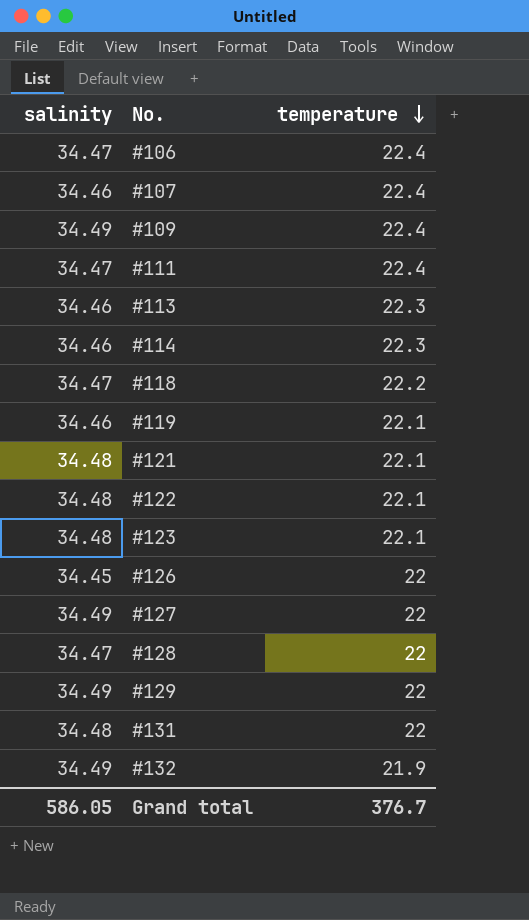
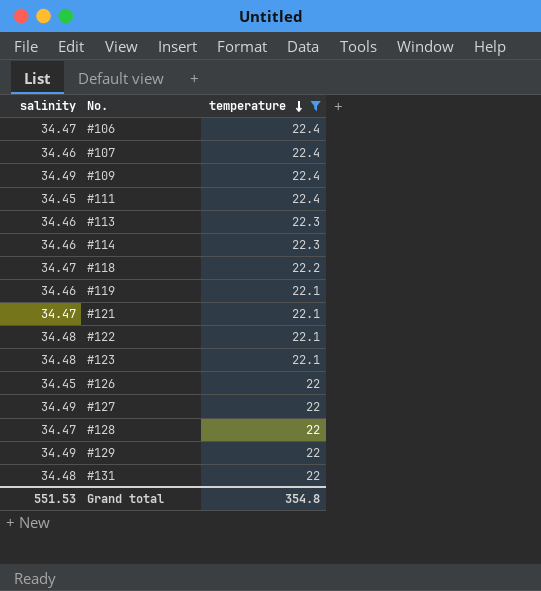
filter: none -> temperature != 21.9
#111 | salinity: 34.47 -> 34.45
#121 | salinity: 34.48 -> 34.47
Grand total | salinity: 586.05 -> 551.53
Grand total | temperature: 376.7 -> 354.8

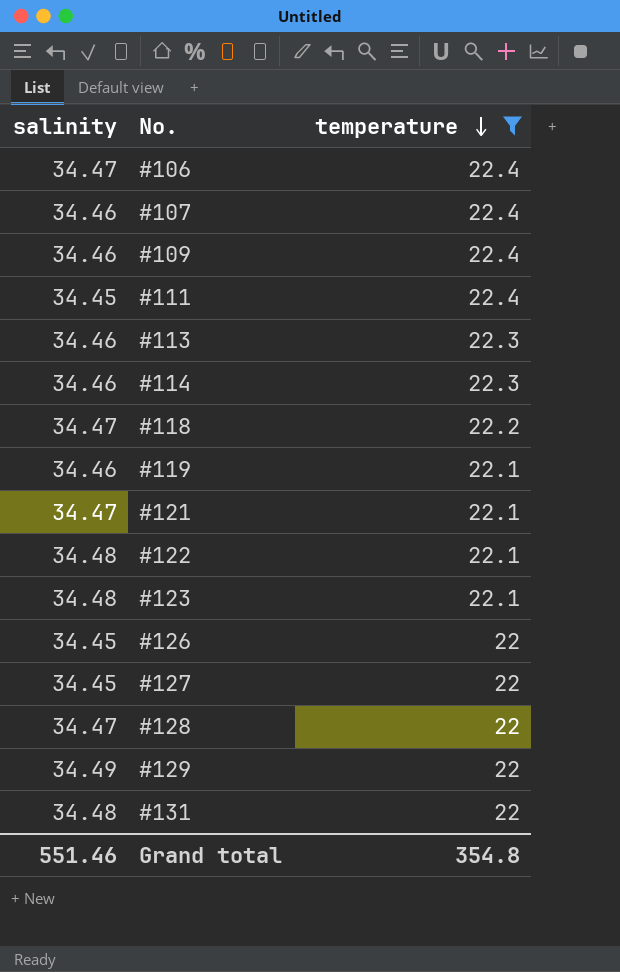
#109 | salinity: 34.49 -> 34.46
#127 | salinity: 34.49 -> 34.45
Grand total | salinity: 551.53 -> 551.46

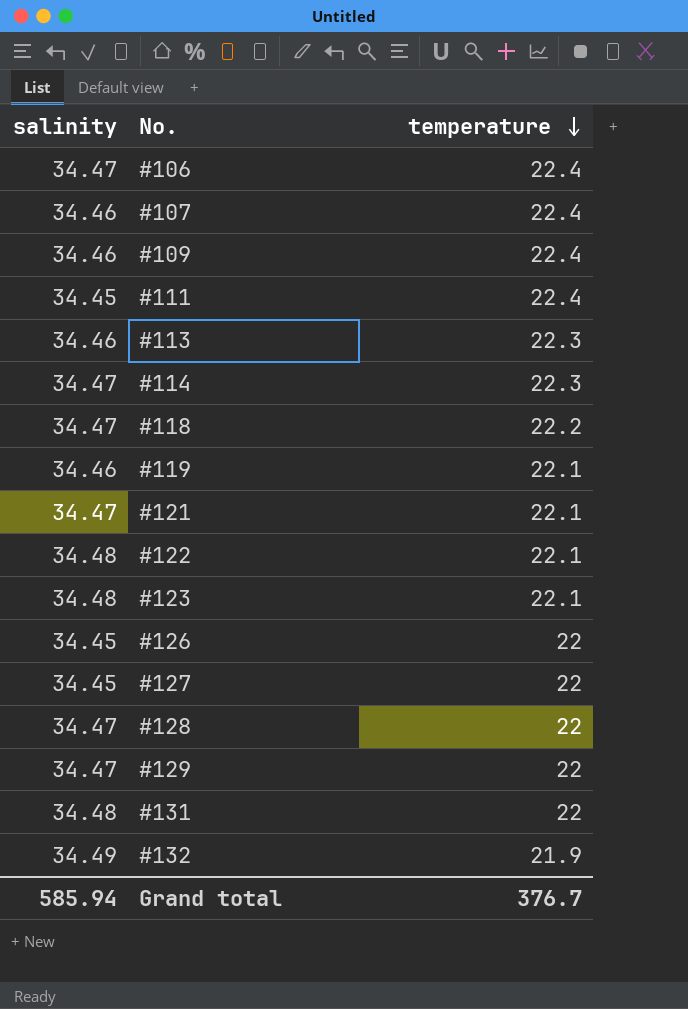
filter: temperature != 21.9 -> none
#114 | salinity: 34.46 -> 34.47
#129 | salinity: 34.49 -> 34.47
Grand total | salinity: 551.46 -> 585.94
Grand total | temperature: 354.8 -> 376.7

